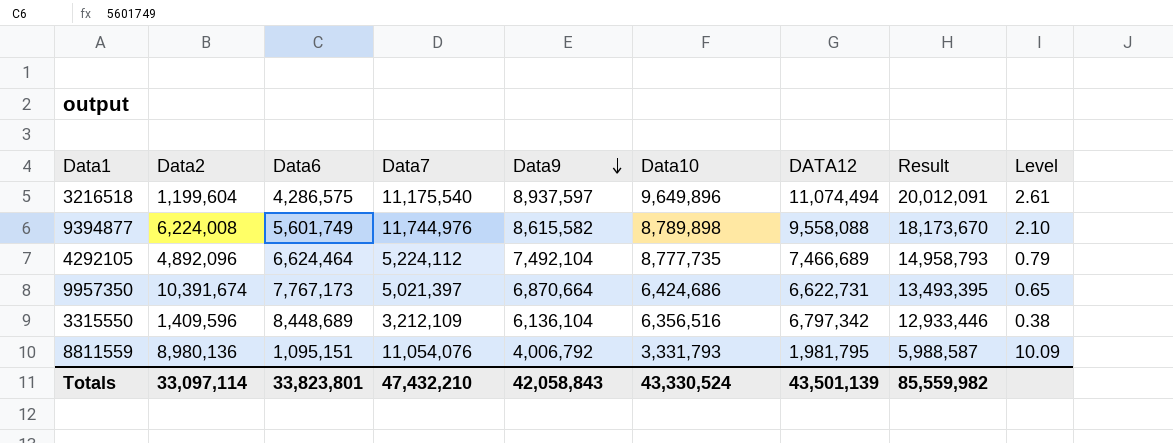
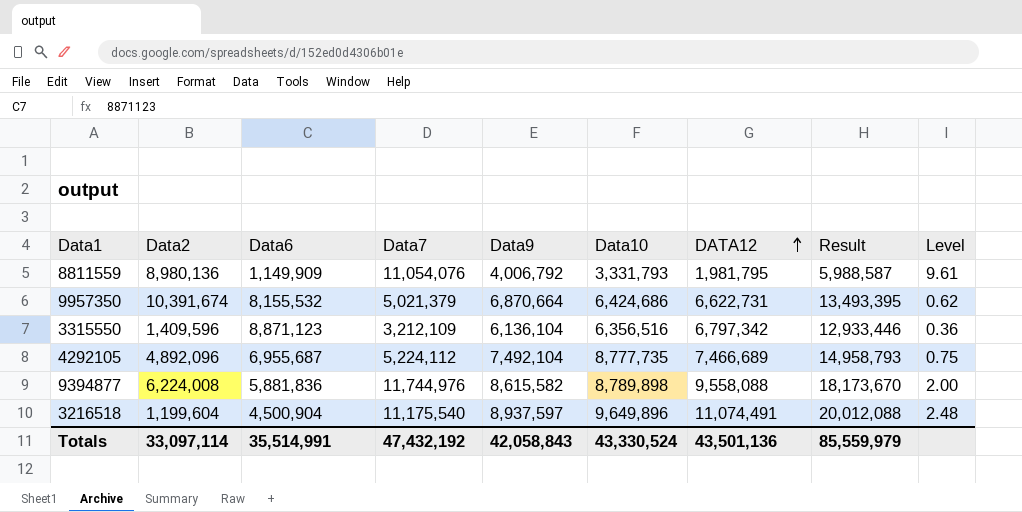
row order: Data9 descending -> DATA12 ascending
8811559 | Data6: 1,095,151 -> 1,149,909
8811559 | Level: 10.09 -> 9.61
9957350 | Data6: 7,767,173 -> 8,155,532
9957350 | Data7: 5,021,397 -> 5,021,379
9957350 | Level: 0.65 -> 0.62
3315550 | Data6: 8,448,689 -> 8,871,123
3315550 | Level: 0.38 -> 0.36
4292105 | Data6: 6,624,464 -> 6,955,687
4292105 | Level: 0.79 -> 0.75
9394877 | Data6: 5,601,749 -> 5,881,836
9394877 | Level: 2.10 -> 2.00
3216518 | Data6: 4,286,575 -> 4,500,904
3216518 | DATA12: 11,074,494 -> 11,074,491
3216518 | Result: 20,012,091 -> 20,012,088
3216518 | Level: 2.61 -> 2.48
Totals | Data6: 33,823,801 -> 35,514,991
Totals | Data7: 47,432,210 -> 47,432,192
Totals | DATA12: 43,501,139 -> 43,501,136
Totals | Result: 85,559,982 -> 85,559,979

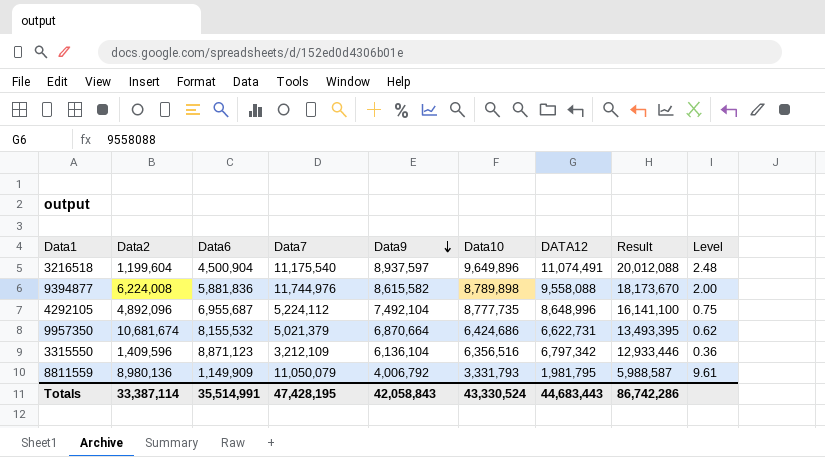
row order: DATA12 ascending -> Data9 descending
4292105 | DATA12: 7,466,689 -> 8,648,996
4292105 | Result: 14,958,793 -> 16,141,100
9957350 | Data2: 10,391,674 -> 10,681,674
8811559 | Data7: 11,054,076 -> 11,050,079
Totals | Data2: 33,097,114 -> 33,387,114
Totals | Data7: 47,432,192 -> 47,428,195
Totals | DATA12: 43,501,136 -> 44,683,443
Totals | Result: 85,559,979 -> 86,742,286

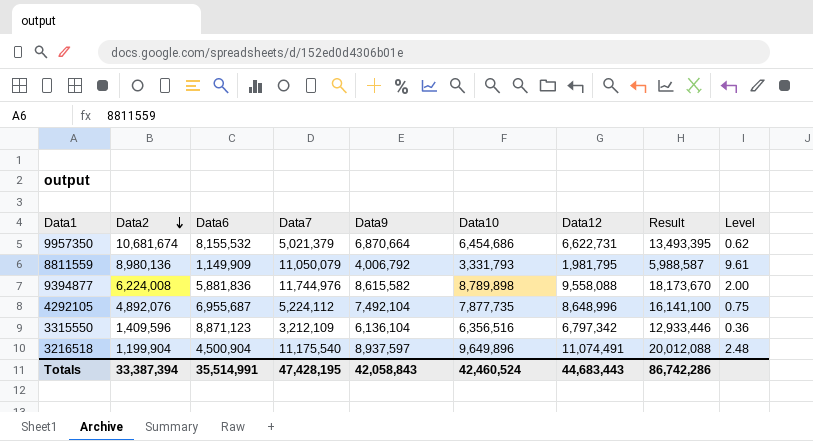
row order: Data9 descending -> Data2 descending
column name: DATA12 -> Data12
9957350 | Data10: 6,424,686 -> 6,454,686
4292105 | Data2: 4,892,096 -> 4,892,076
4292105 | Data10: 8,777,735 -> 7,877,735
3216518 | Data2: 1,199,604 -> 1,199,904
Totals | Data2: 33,387,114 -> 33,387,394
Totals | Data10: 43,330,524 -> 42,460,524

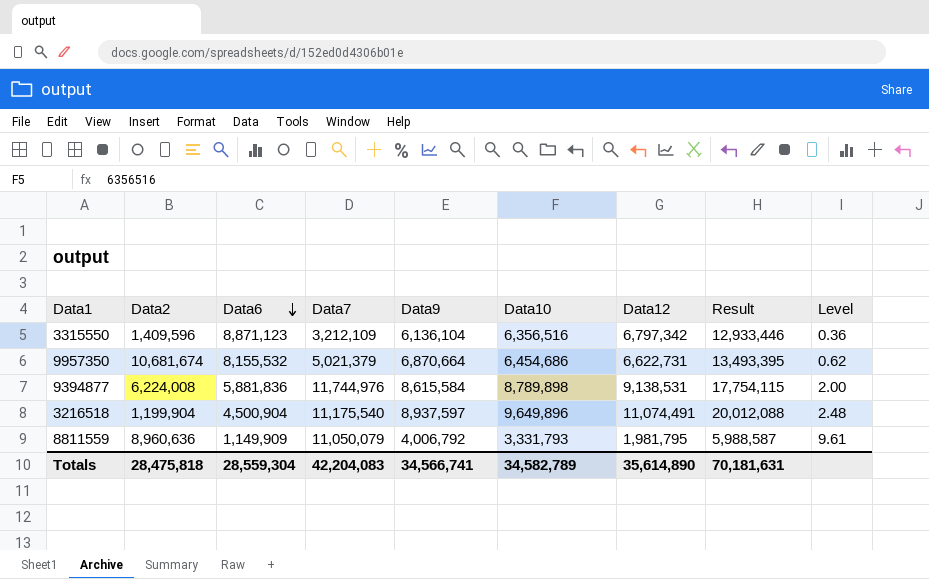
row order: Data2 descending -> Data6 descending
row 4292105: 4,892,076 | 6,955,687 | 5,224,112 | 7,492,104 | 7,877,735 | 8,648,996 | 16,141,100 | 0.75 -> none
9394877 | Data9: 8,615,582 -> 8,615,584
9394877 | Data12: 9,558,088 -> 9,138,531
9394877 | Result: 18,173,670 -> 17,754,115
8811559 | Data2: 8,980,136 -> 8,960,636
Totals | Data2: 33,387,394 -> 28,475,818
Totals | Data6: 35,514,991 -> 28,559,304
Totals | Data7: 47,428,195 -> 42,204,083
Totals | Data9: 42,058,843 -> 34,566,741
Totals | Data10: 42,460,524 -> 34,582,789
Totals | Data12: 44,683,443 -> 35,614,890
Totals | Result: 86,742,286 -> 70,181,631

